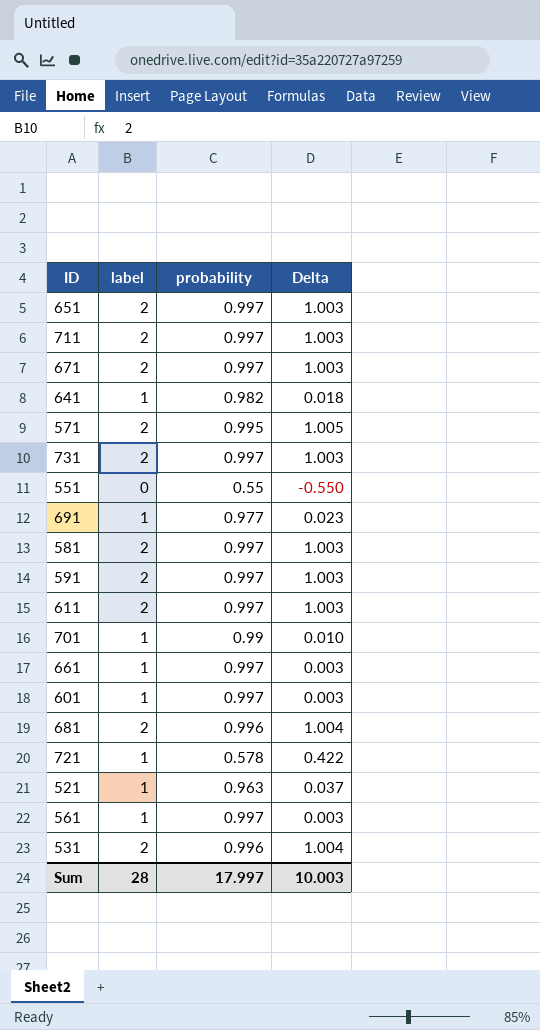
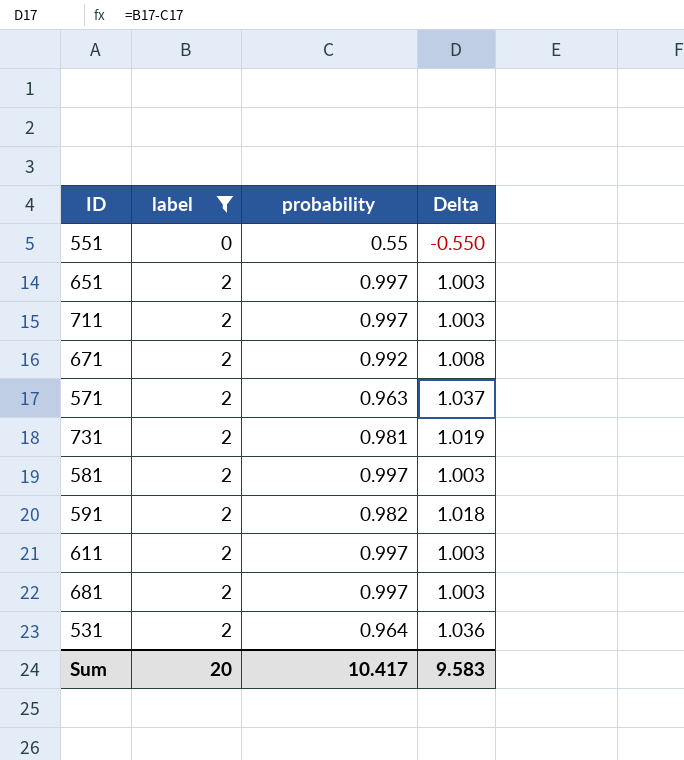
filter: none -> label != 1
row order: none -> label ascending
671 | probability: 0.997 -> 0.992
671 | Delta: 1.003 -> 1.008
571 | probability: 0.995 -> 0.963
571 | Delta: 1.005 -> 1.037
731 | probability: 0.997 -> 0.981
731 | Delta: 1.003 -> 1.019
591 | probability: 0.997 -> 0.982
591 | Delta: 1.003 -> 1.018
681 | probability: 0.996 -> 0.997
681 | Delta: 1.004 -> 1.003
531 | probability: 0.996 -> 0.964
531 | Delta: 1.004 -> 1.036
Sum | label: 28 -> 20
Sum | probability: 17.997 -> 10.417
Sum | Delta: 10.003 -> 9.583

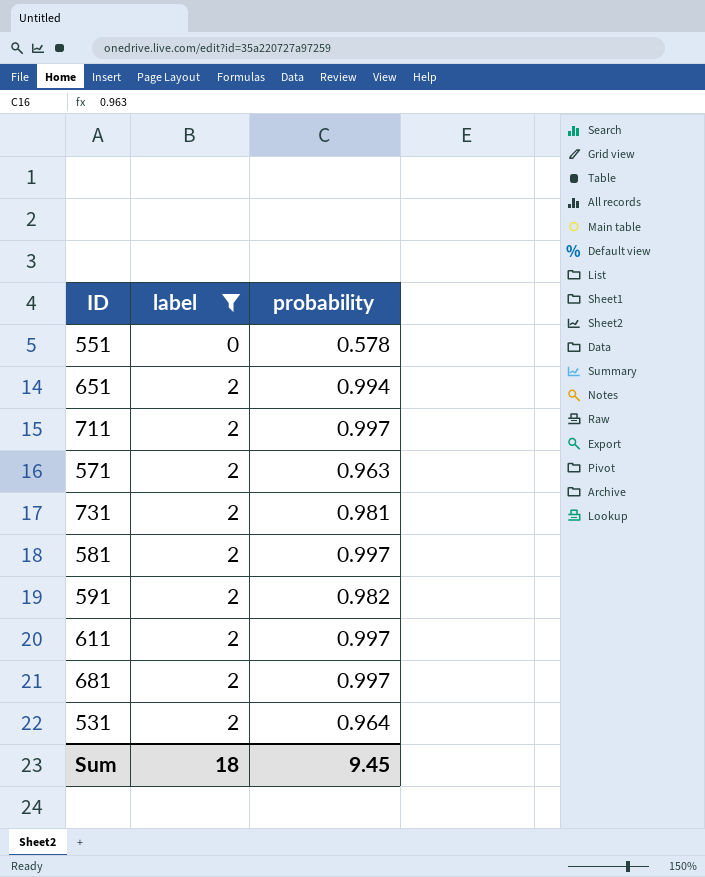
column Delta | formula: [label] - [probability] -> none
row 671: 2 | 0.992 | 1.008 -> none
551 | probability: 0.55 -> 0.578
651 | probability: 0.997 -> 0.994
Sum | label: 20 -> 18
Sum | probability: 10.417 -> 9.45

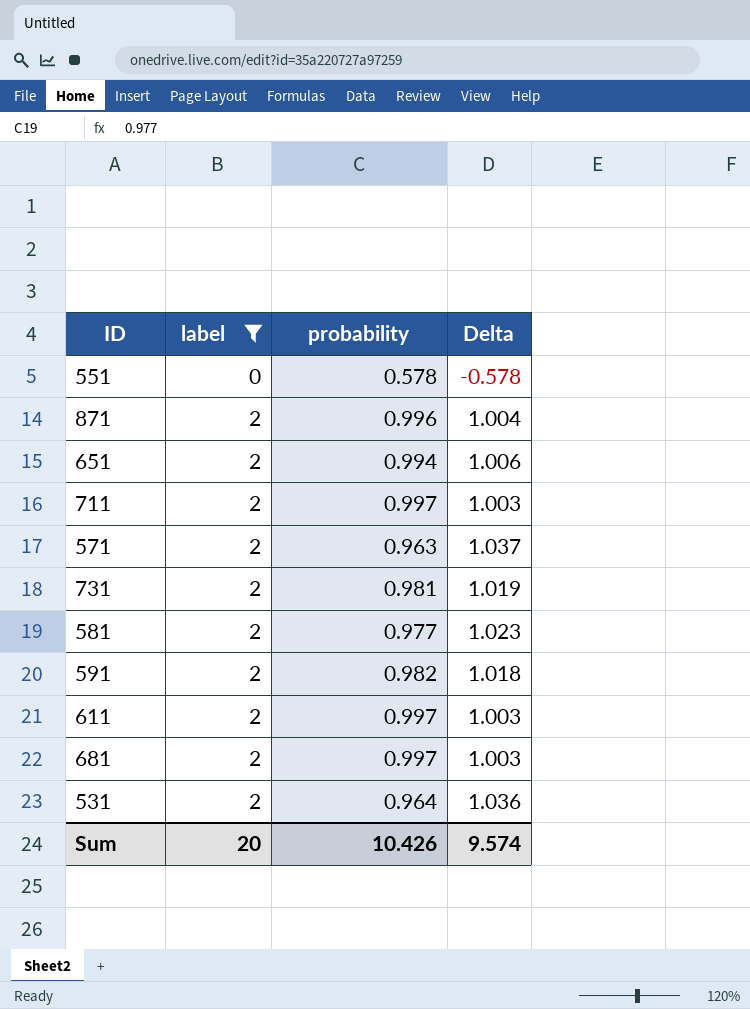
column Delta | formula: none -> [label] - [probability]
row 871: none -> 2 | 0.996 | 1.004
581 | probability: 0.997 -> 0.977
Sum | label: 18 -> 20
Sum | probability: 9.45 -> 10.426

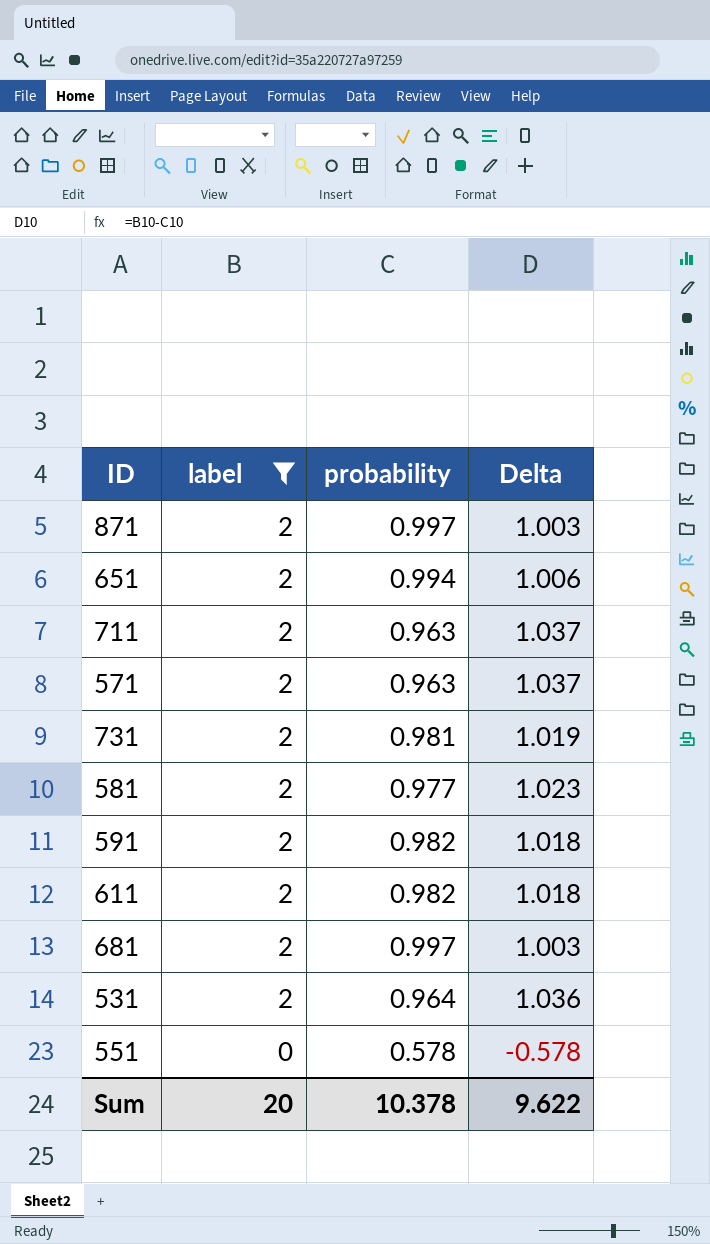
row order: label ascending -> label descending
871 | probability: 0.996 -> 0.997
871 | Delta: 1.004 -> 1.003
711 | probability: 0.997 -> 0.963
711 | Delta: 1.003 -> 1.037
611 | probability: 0.997 -> 0.982
611 | Delta: 1.003 -> 1.018
Sum | probability: 10.426 -> 10.378
Sum | Delta: 9.574 -> 9.622

